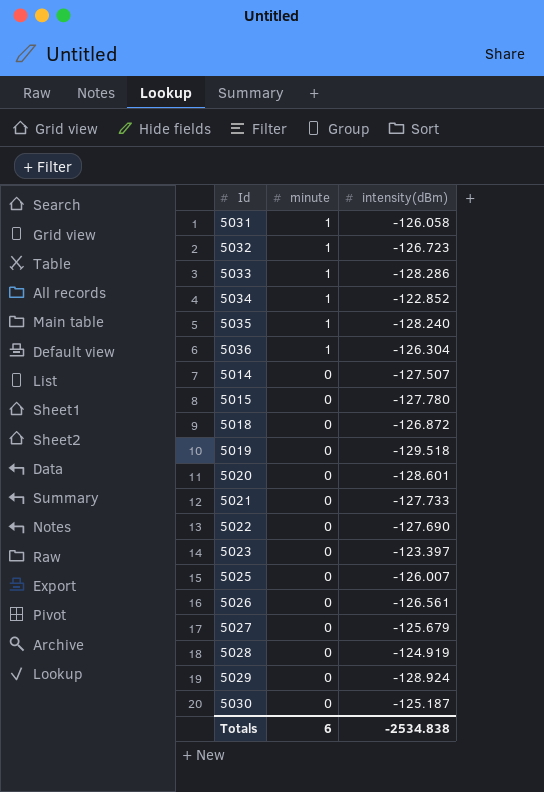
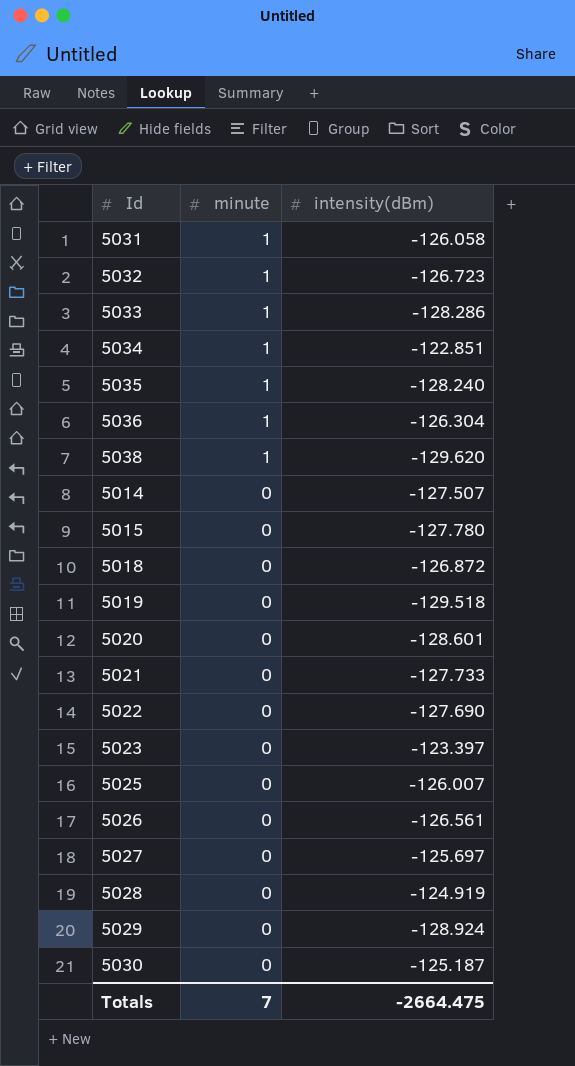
5034 | intensity(dBm): -122.852 -> -122.851
row 5038: none -> 1 | -129.620
5027 | intensity(dBm): -125.679 -> -125.697
Totals | minute: 6 -> 7
Totals | intensity(dBm): -2534.838 -> -2664.475

